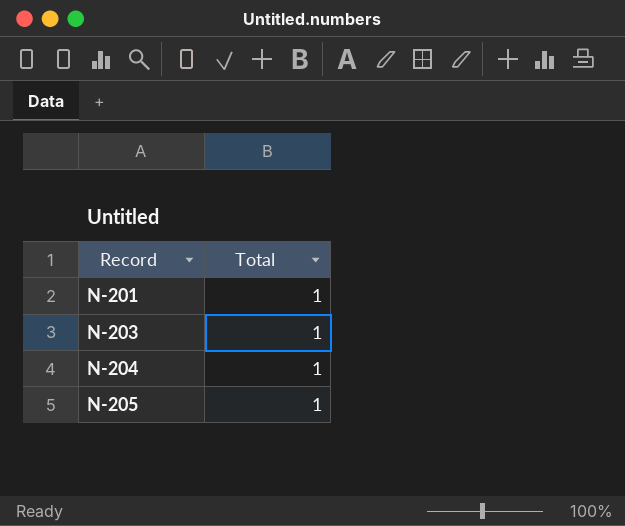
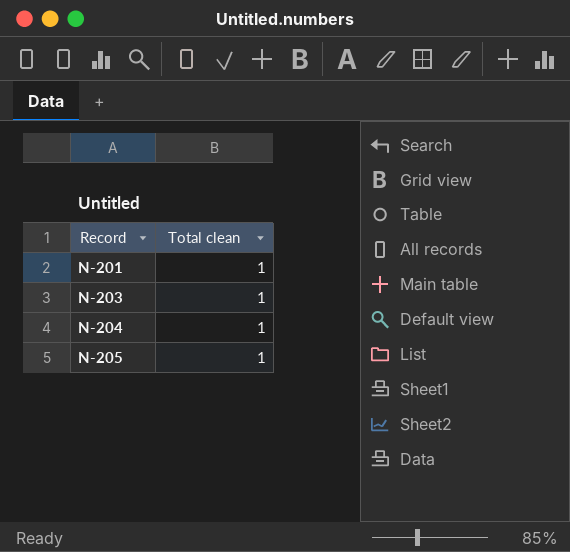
column name: Total -> Total clean

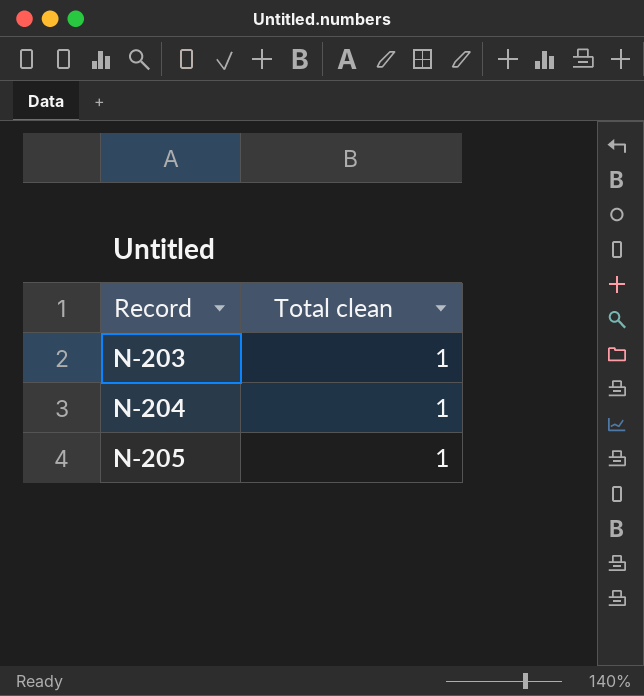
row N-201: 1 -> none

